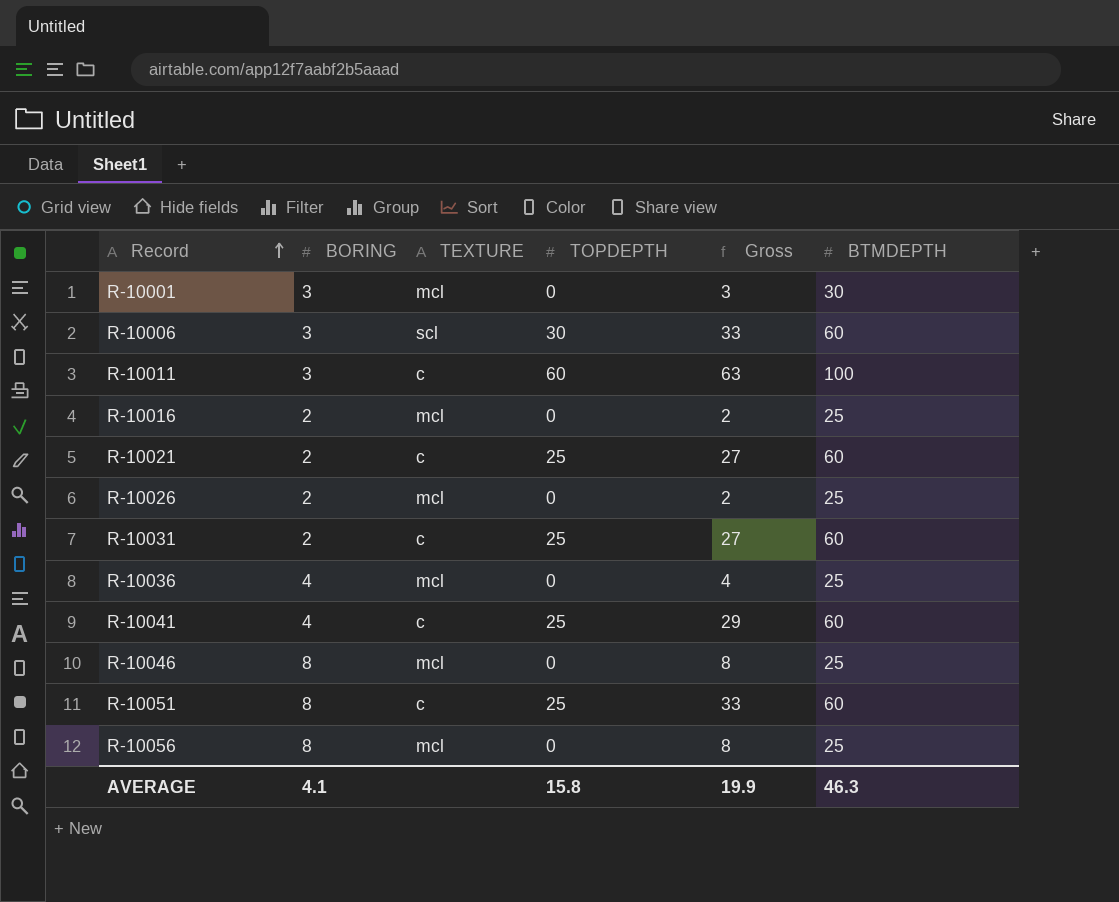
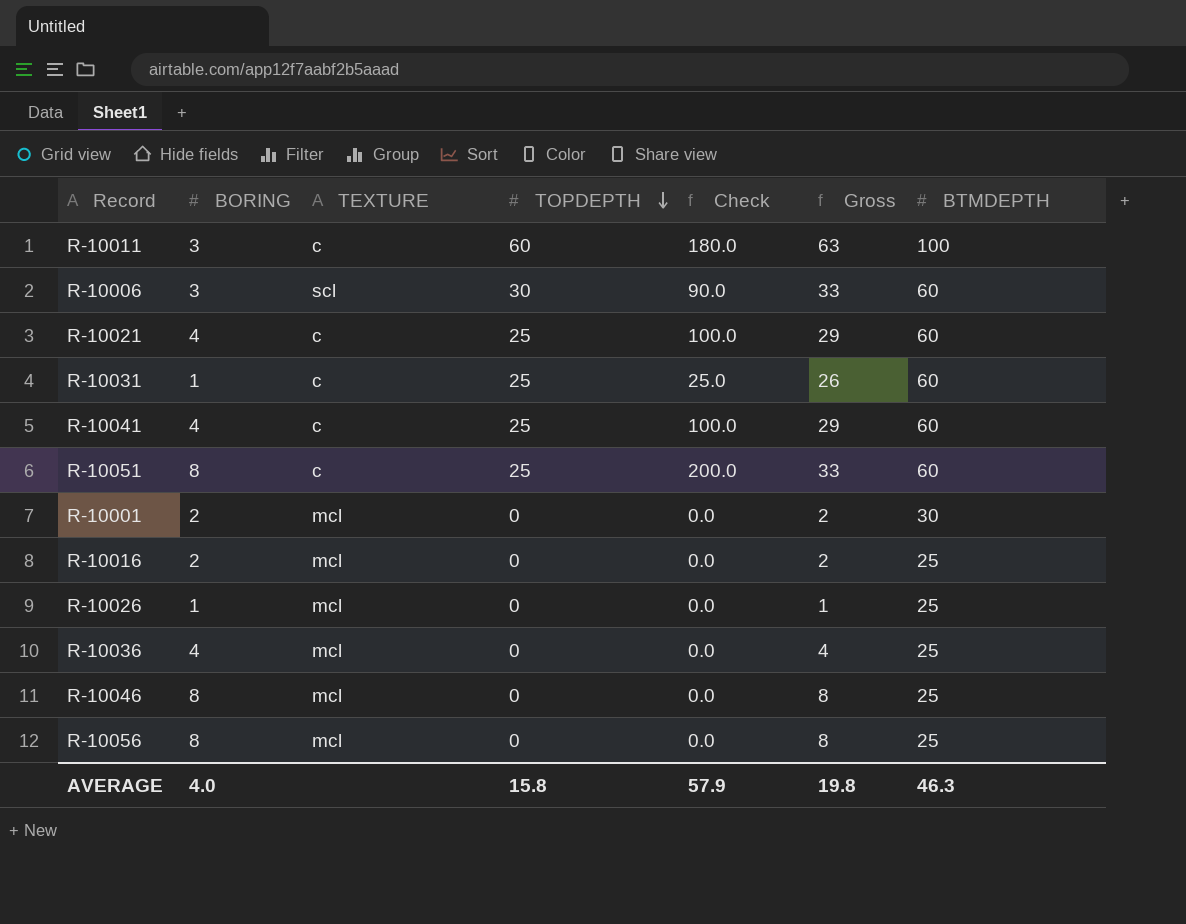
row order: Record ascending -> TOPDEPTH descending
column Check | formula: none -> [BORING] * [TOPDEPTH]
R-10021 | BORING: 2 -> 4
R-10021 | Gross: 27 -> 29
R-10031 | BORING: 2 -> 1
R-10031 | Gross: 27 -> 26
R-10001 | BORING: 3 -> 2
R-10001 | Gross: 3 -> 2
R-10026 | BORING: 2 -> 1
R-10026 | Gross: 2 -> 1
AVERAGE | BORING: 4.1 -> 4.0
AVERAGE | Gross: 19.9 -> 19.8

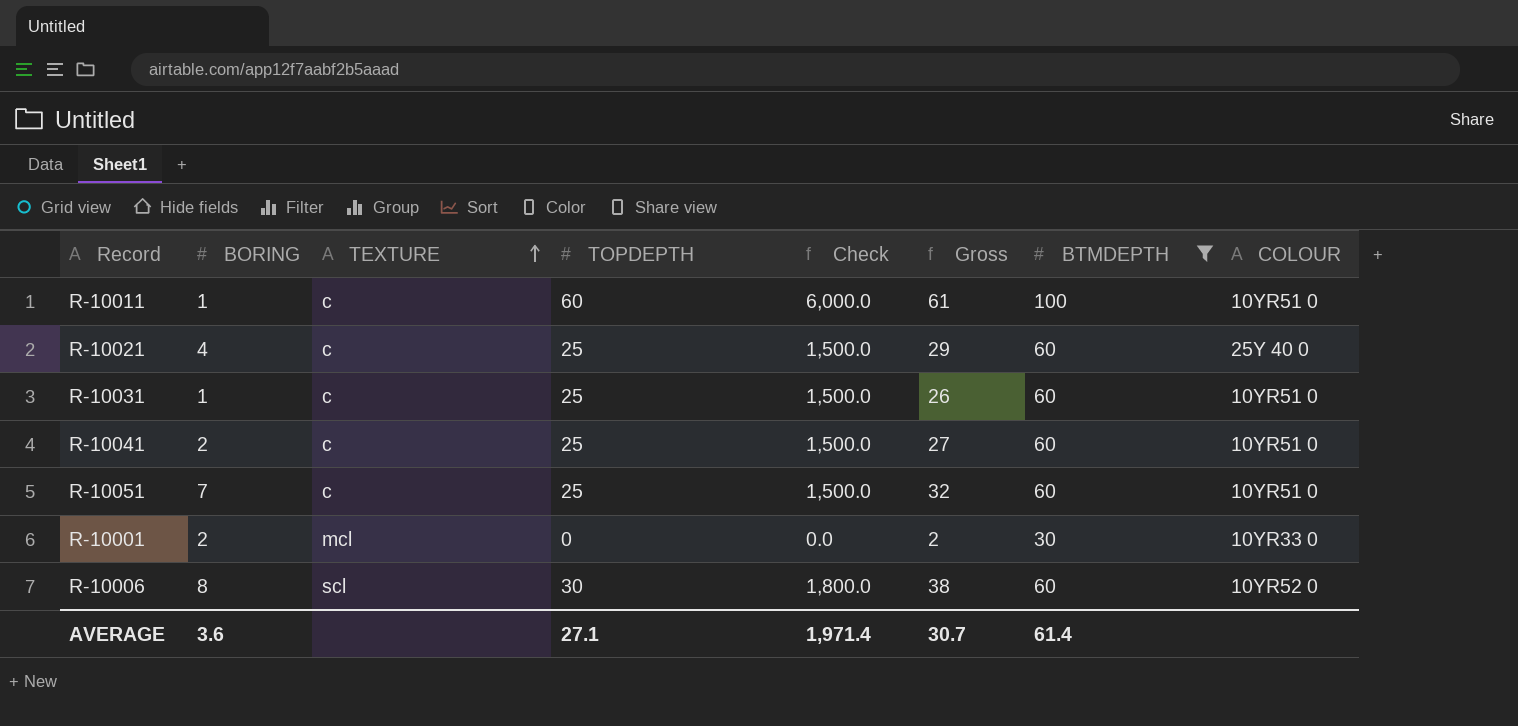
filter: none -> BTMDEPTH != 25
row order: TOPDEPTH descending -> TEXTURE ascending
column Check | formula: [BORING] * [TOPDEPTH] -> [TOPDEPTH] * [BTMDEPTH]
column COLOUR | position: none -> 8
R-10011 | BORING: 3 -> 1
R-10011 | Gross: 63 -> 61
R-10041 | BORING: 4 -> 2
R-10041 | Gross: 29 -> 27
R-10051 | BORING: 8 -> 7
R-10051 | Gross: 33 -> 32
R-10006 | BORING: 3 -> 8
R-10006 | Gross: 33 -> 38
AVERAGE | BORING: 4.0 -> 3.6
AVERAGE | TOPDEPTH: 15.8 -> 27.1
AVERAGE | Check: 57.9 -> 1,971.4
AVERAGE | Gross: 19.8 -> 30.7
AVERAGE | BTMDEPTH: 46.3 -> 61.4

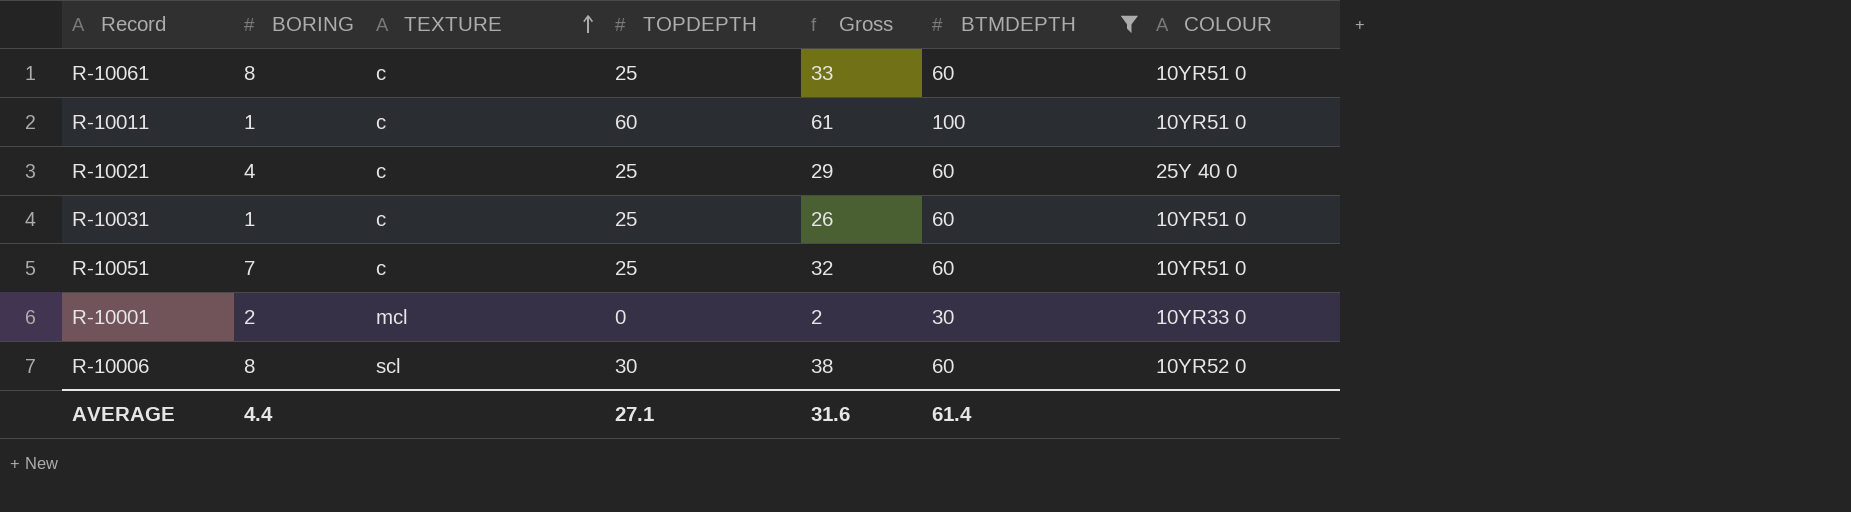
column Check | formula: [TOPDEPTH] * [BTMDEPTH] -> none
row R-10041: 2 | c | 25 | 1,500.0 | 27 | 60 | 10YR51 0 -> none
row R-10061: none -> 8 | c | 25 | 33 | 60 | 10YR51 0
AVERAGE | BORING: 3.6 -> 4.4
AVERAGE | Gross: 30.7 -> 31.6

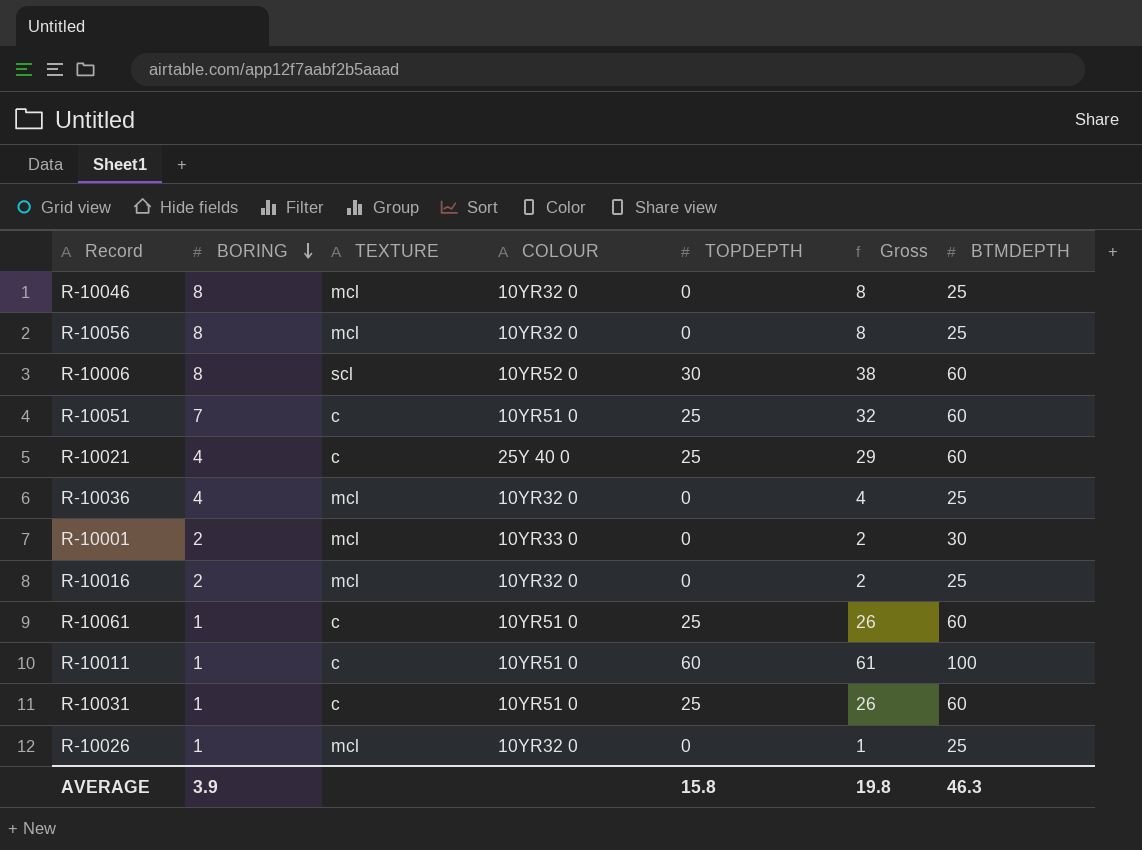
filter: BTMDEPTH != 25 -> none
row order: TEXTURE ascending -> BORING descending
column COLOUR | position: 7 -> 4
R-10061 | BORING: 8 -> 1
R-10061 | Gross: 33 -> 26
AVERAGE | BORING: 4.4 -> 3.9
AVERAGE | TOPDEPTH: 27.1 -> 15.8
AVERAGE | Gross: 31.6 -> 19.8
AVERAGE | BTMDEPTH: 61.4 -> 46.3

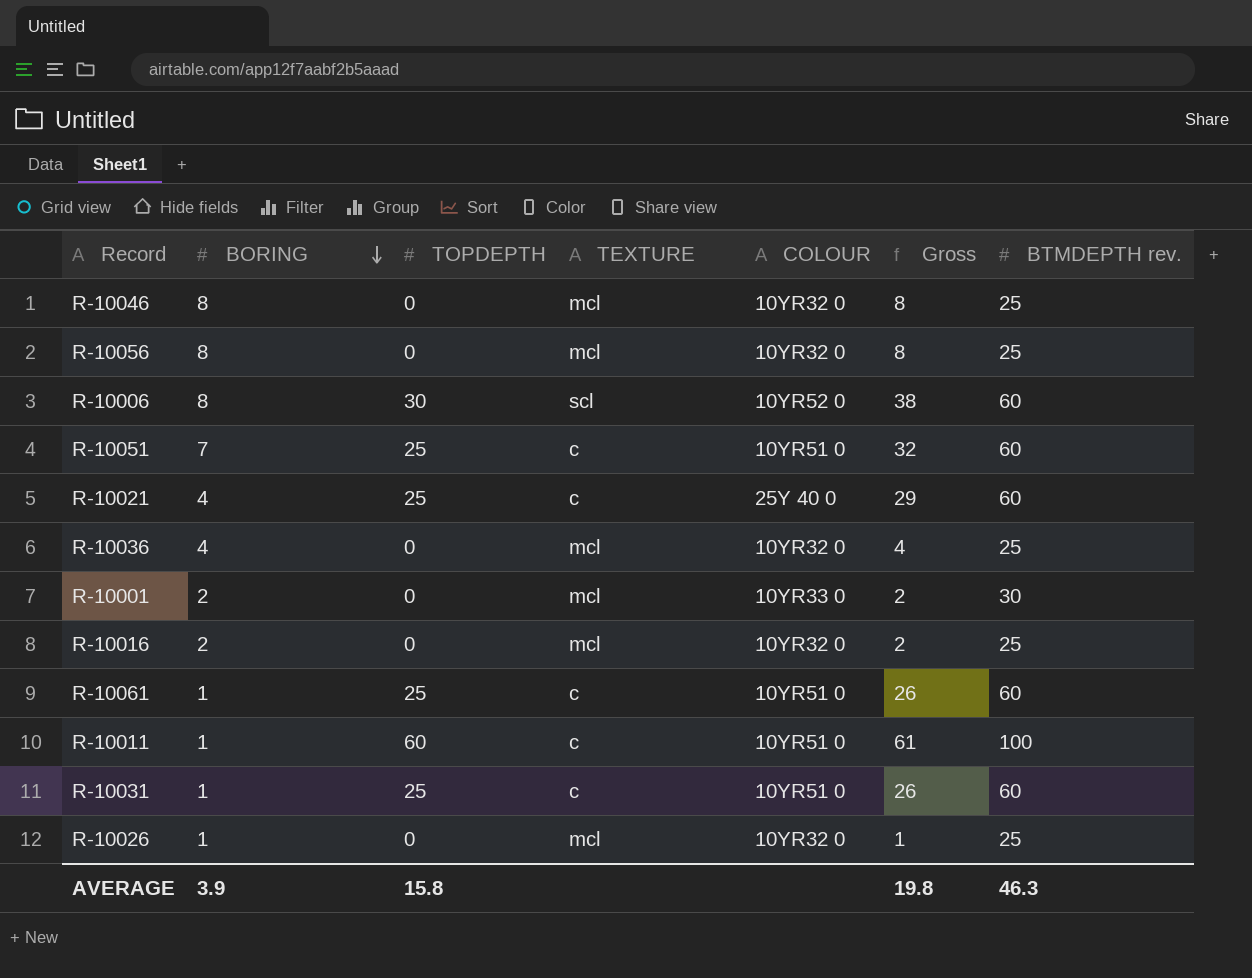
column TOPDEPTH | position: 5 -> 3
column name: BTMDEPTH -> BTMDEPTH rev.

